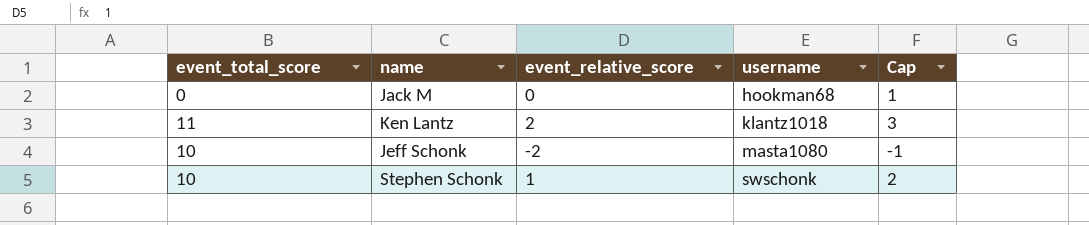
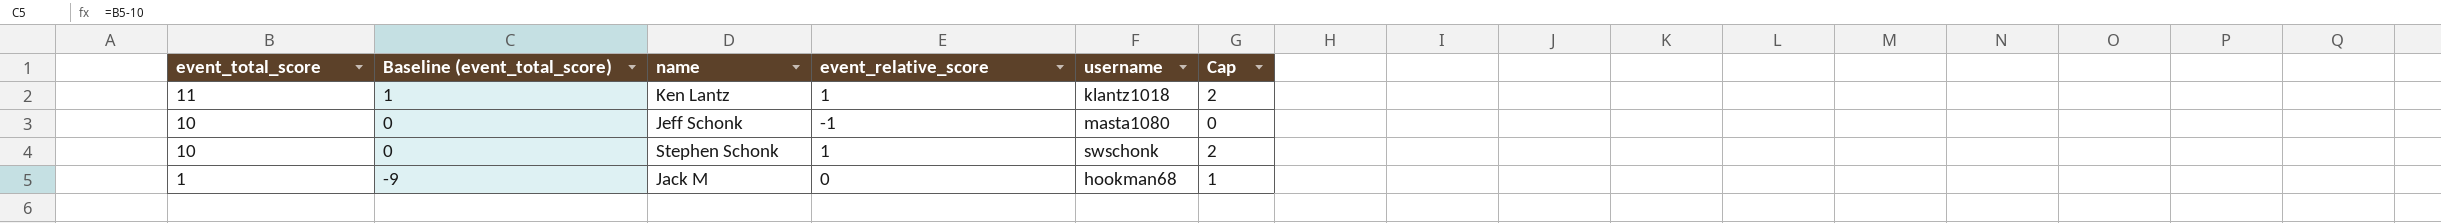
row order: username ascending -> event_total_score descending
column Baseline (event_total_score) | formula: none -> [event_total_score] - 10
Ken Lantz | event_relative_score: 2 -> 1
Ken Lantz | Cap: 3 -> 2
Jeff Schonk | event_relative_score: -2 -> -1
Jeff Schonk | Cap: -1 -> 0
Jack M | event_total_score: 0 -> 1

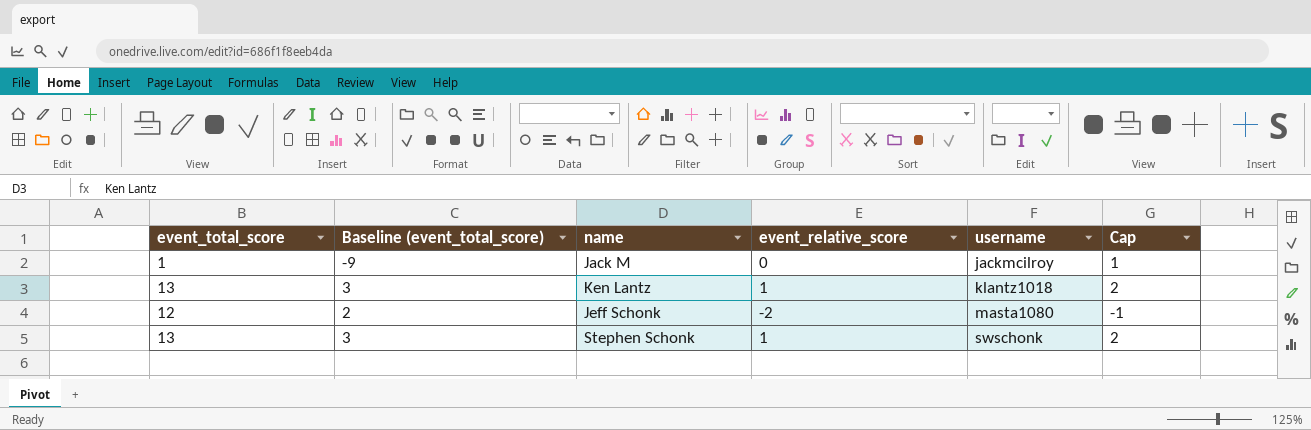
row order: event_total_score descending -> username ascending
Jack M | username: hookman68 -> jackmcilroy
Ken Lantz | event_total_score: 11 -> 13
Ken Lantz | Baseline (event_total_score): 1 -> 3
Jeff Schonk | event_total_score: 10 -> 12
Jeff Schonk | Baseline (event_total_score): 0 -> 2
Jeff Schonk | event_relative_score: -1 -> -2
Jeff Schonk | Cap: 0 -> -1
Stephen Schonk | event_total_score: 10 -> 13
Stephen Schonk | Baseline (event_total_score): 0 -> 3

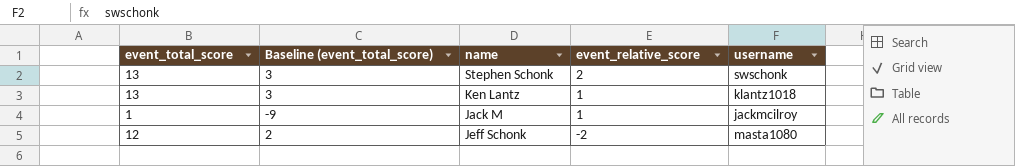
row order: username ascending -> event_relative_score descending
column Cap | formula: [event_relative_score] + 1 -> none
Stephen Schonk | event_relative_score: 1 -> 2
Jack M | event_relative_score: 0 -> 1

